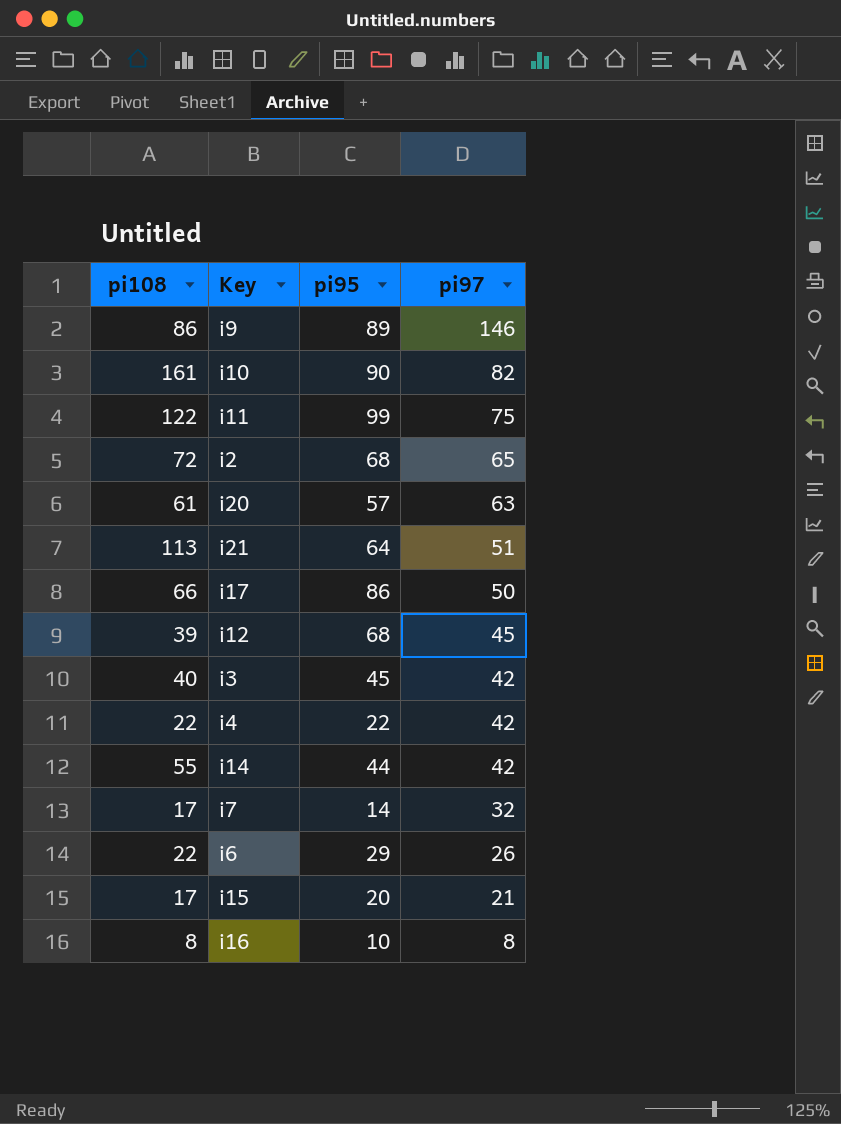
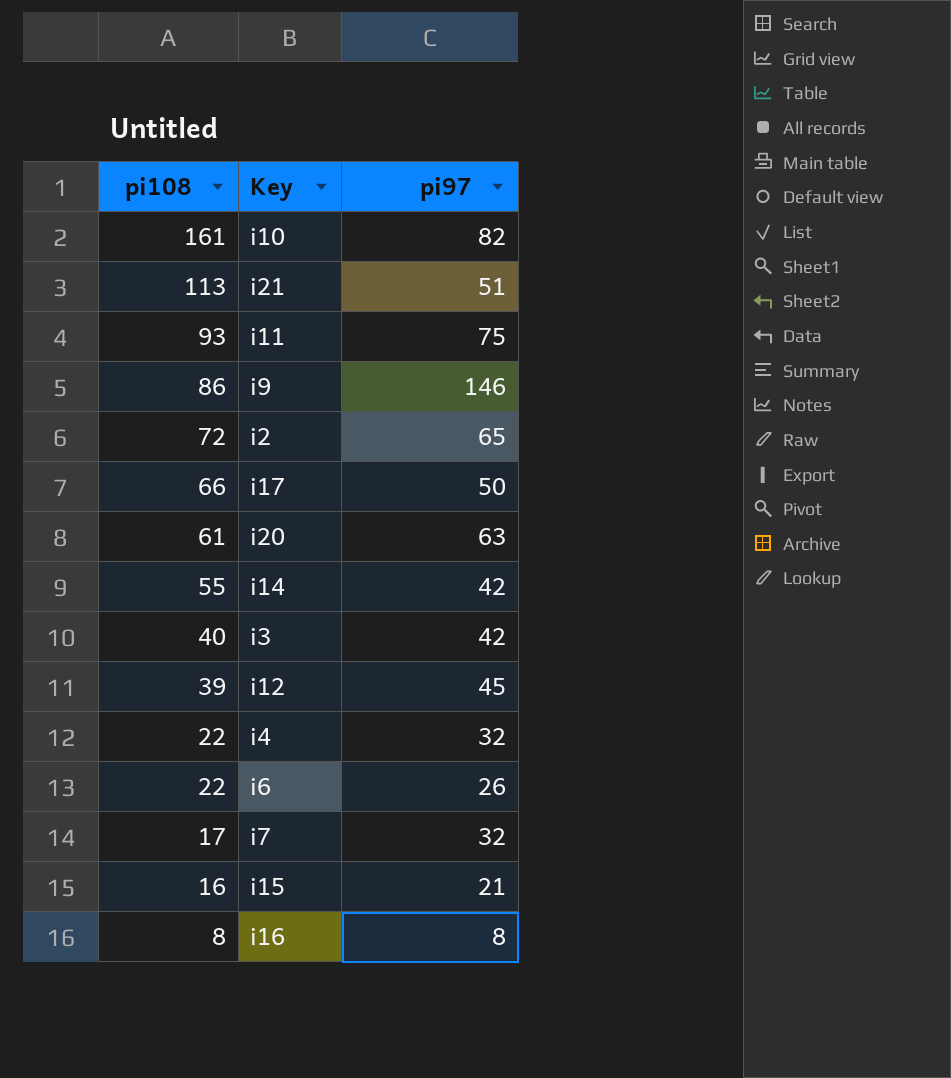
row order: pi97 descending -> pi108 descending
column pi95 | position: 3 -> none
i11 | pi108: 122 -> 93
i4 | pi97: 42 -> 32
i15 | pi108: 17 -> 16

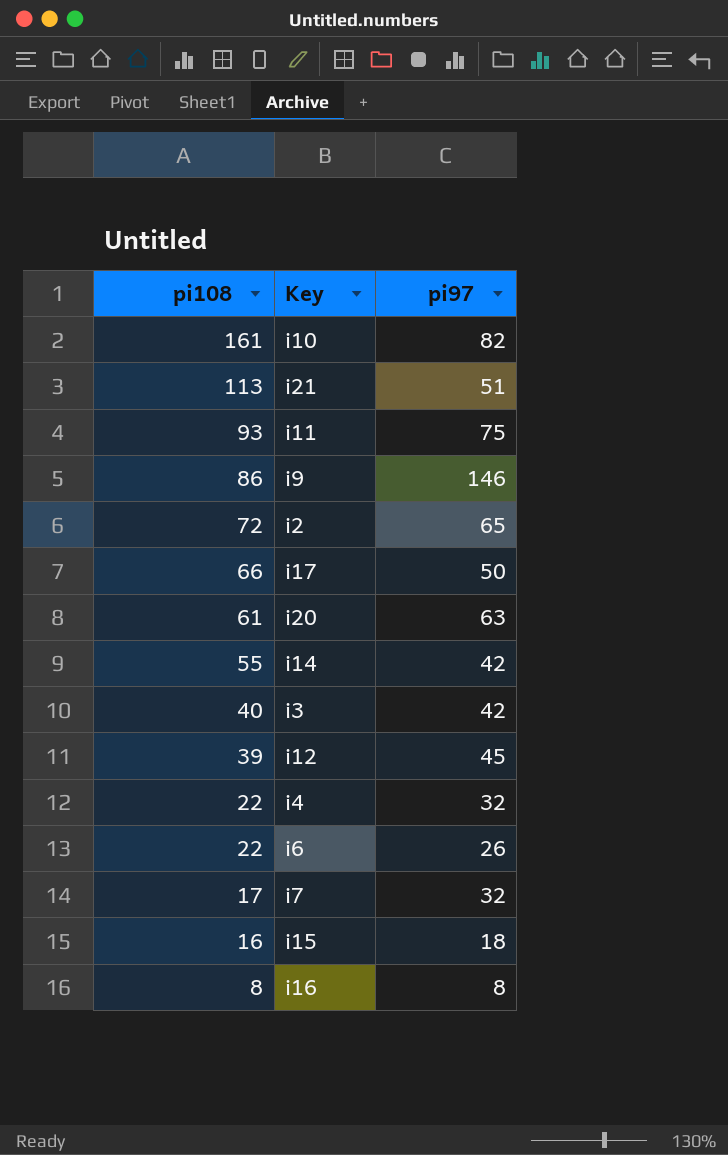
i15 | pi97: 21 -> 18

